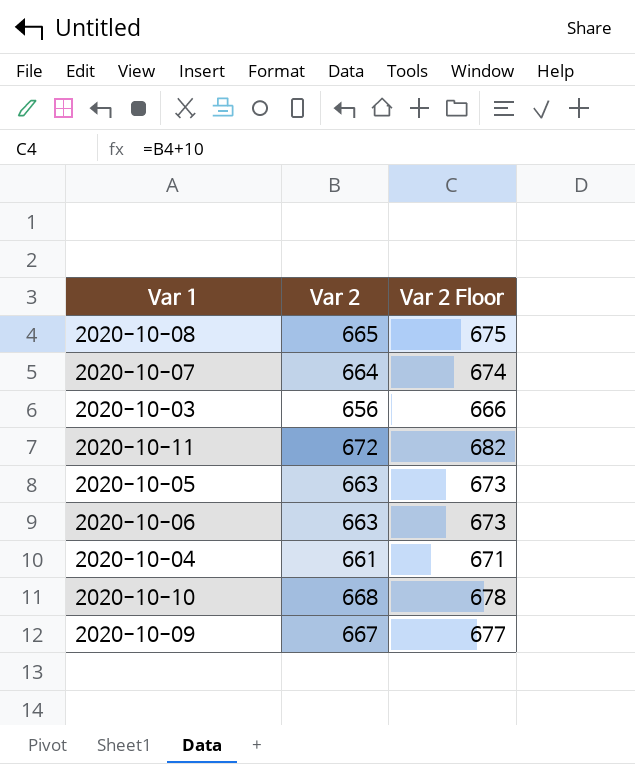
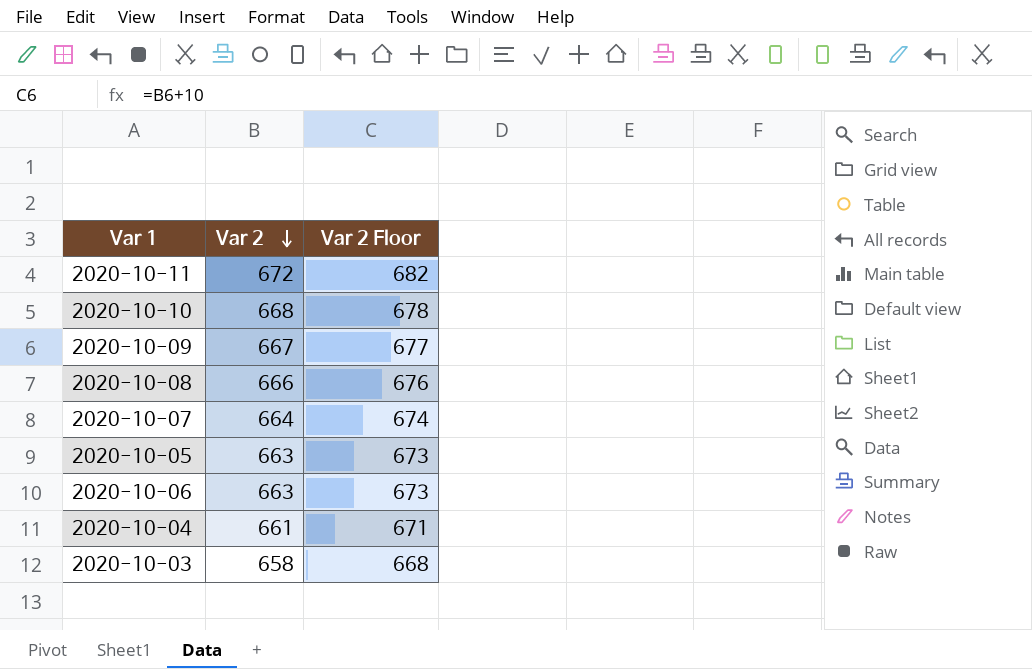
row order: none -> Var 2 descending
2020-10-08 | Var 2: 665 -> 666
2020-10-08 | Var 2 Floor: 675 -> 676
2020-10-03 | Var 2: 656 -> 658
2020-10-03 | Var 2 Floor: 666 -> 668

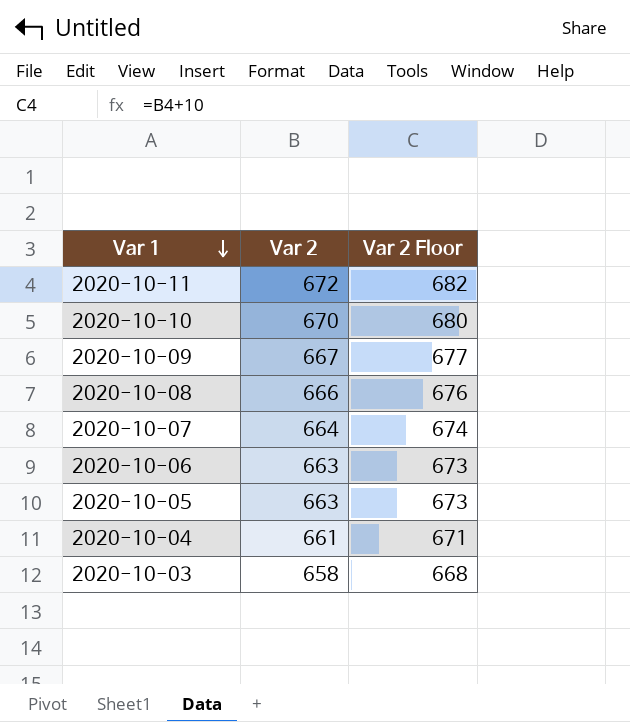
row order: Var 2 descending -> Var 1 descending
2020-10-10 | Var 2: 668 -> 670
2020-10-10 | Var 2 Floor: 678 -> 680

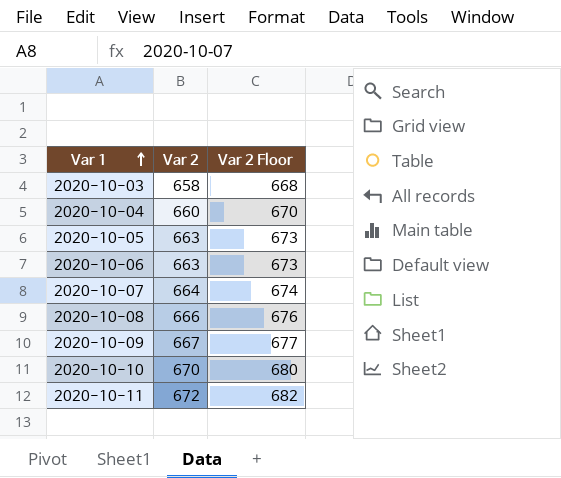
row order: Var 1 descending -> Var 1 ascending
2020-10-04 | Var 2: 661 -> 660
2020-10-04 | Var 2 Floor: 671 -> 670

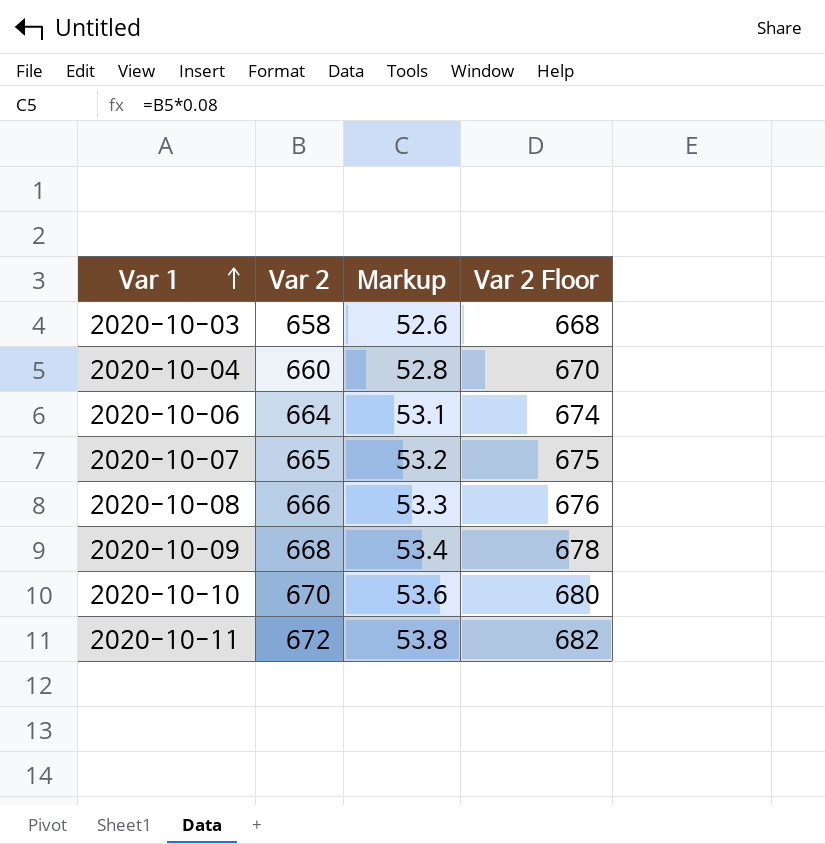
column Markup | formula: none -> [Var 2] * 0.08
row 2020-10-05: 663 | 673 -> none
2020-10-06 | Var 2: 663 -> 664
2020-10-06 | Var 2 Floor: 673 -> 674
2020-10-07 | Var 2: 664 -> 665
2020-10-07 | Var 2 Floor: 674 -> 675
2020-10-09 | Var 2: 667 -> 668
2020-10-09 | Var 2 Floor: 677 -> 678

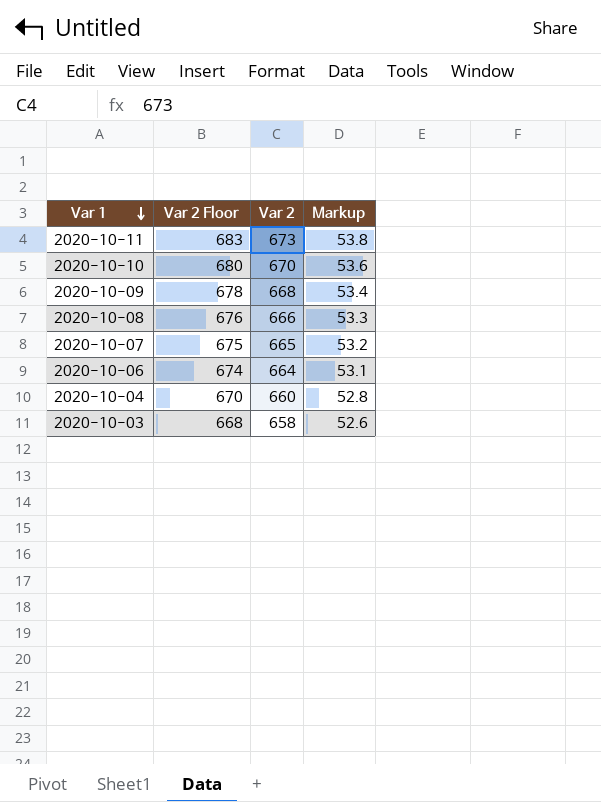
row order: Var 1 ascending -> Var 1 descending
column Var 2 Floor | position: 4 -> 2
2020-10-11 | Var 2 Floor: 682 -> 683
2020-10-11 | Var 2: 672 -> 673

